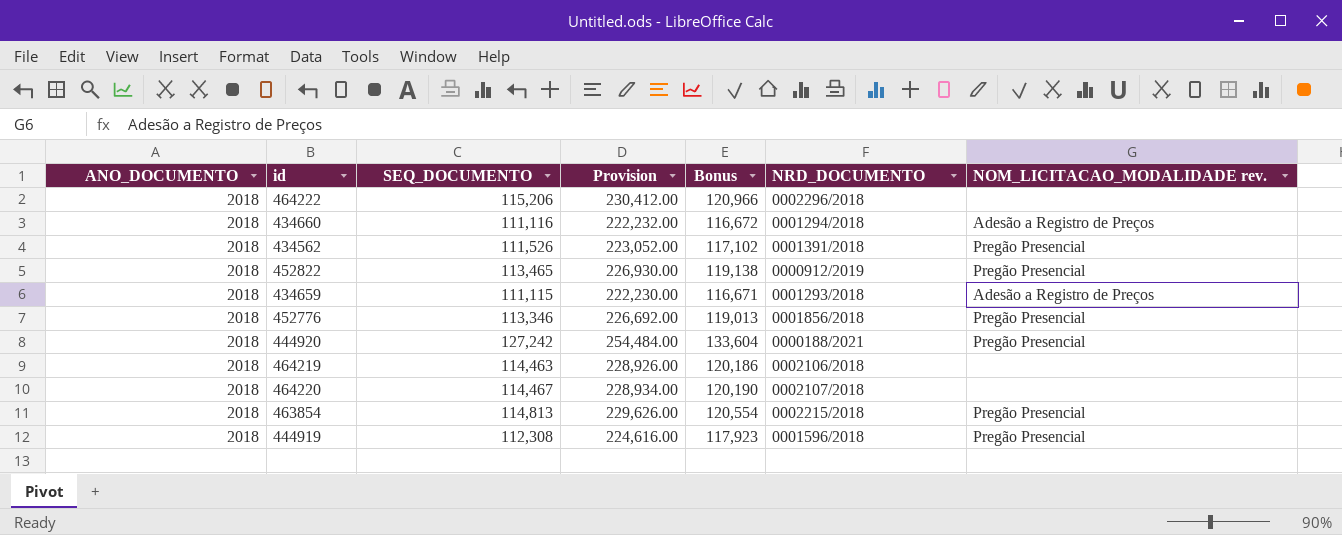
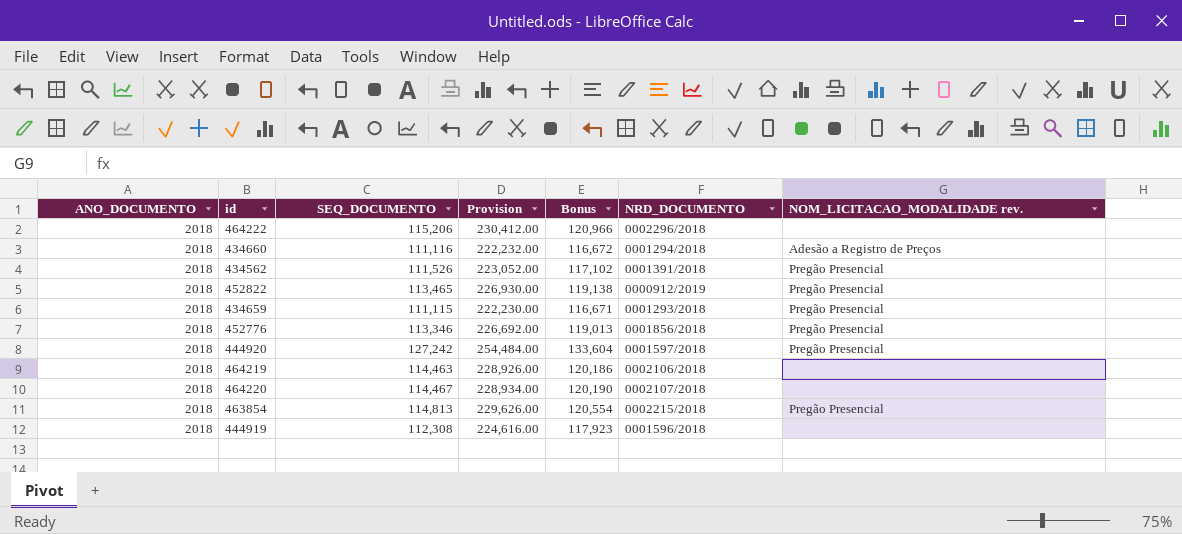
434659 | NOM_LICITACAO_MODALIDADE rev.: Adesão a Registro de Preços -> Pregão Presencial
444920 | NRD_DOCUMENTO: 0000188/2021 -> 0001597/2018
444919 | NOM_LICITACAO_MODALIDADE rev.: Pregão Presencial -> none

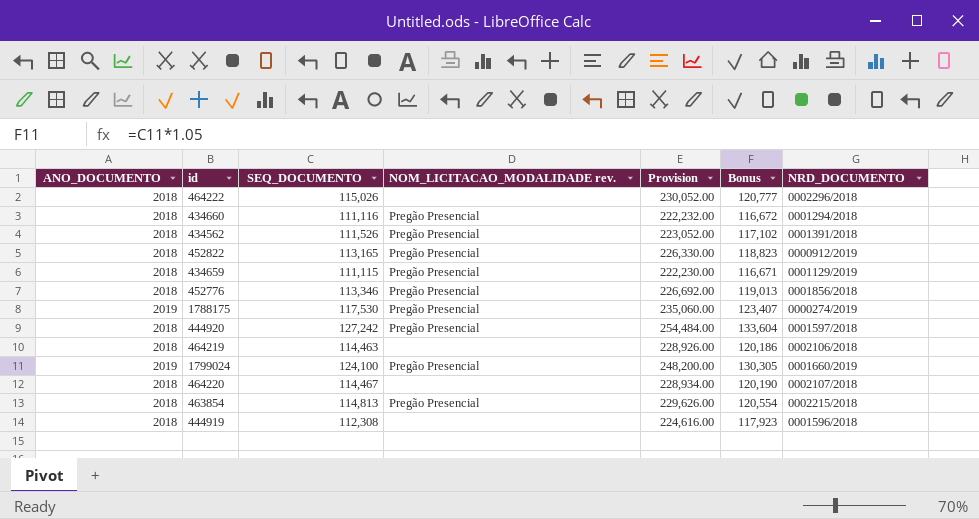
column NOM_LICITACAO_MODALIDADE rev. | position: 7 -> 4
464222 | SEQ_DOCUMENTO: 115,206 -> 115,026
464222 | Provision: 230,412.00 -> 230,052.00
464222 | Bonus: 120,966 -> 120,777
434660 | NOM_LICITACAO_MODALIDADE rev.: Adesão a Registro de Preços -> Pregão Presencial
452822 | SEQ_DOCUMENTO: 113,465 -> 113,165
452822 | Provision: 226,930.00 -> 226,330.00
452822 | Bonus: 119,138 -> 118,823
434659 | NRD_DOCUMENTO: 0001293/2018 -> 0001129/2019
row 1788175: none -> 2019 | 117,530 | Pregão Presencial | 235,060.00 | 123,407 | 0000274/2019
row 1799024: none -> 2019 | 124,100 | Pregão Presencial | 248,200.00 | 130,305 | 0001660/2019

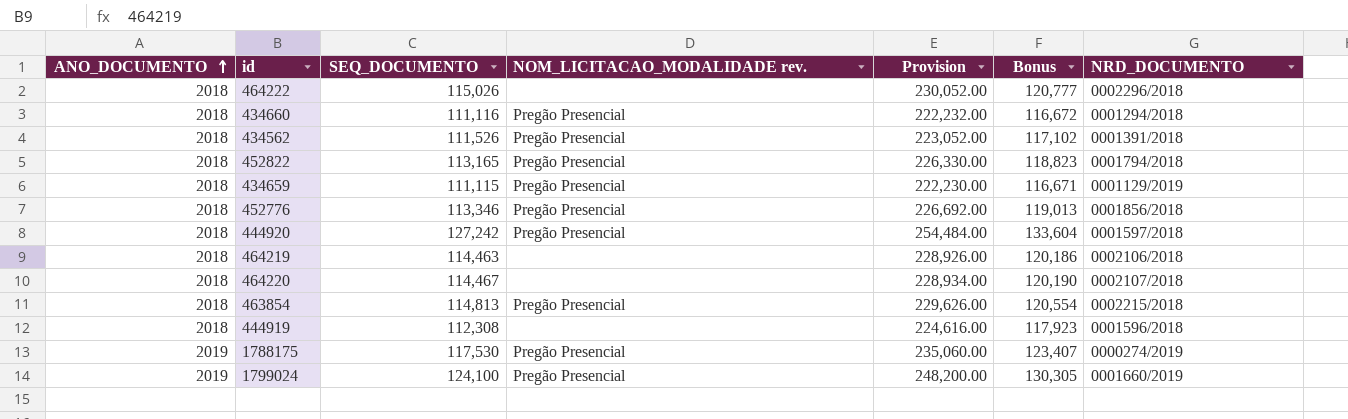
row order: none -> ANO_DOCUMENTO ascending
452822 | NRD_DOCUMENTO: 0000912/2019 -> 0001794/2018

